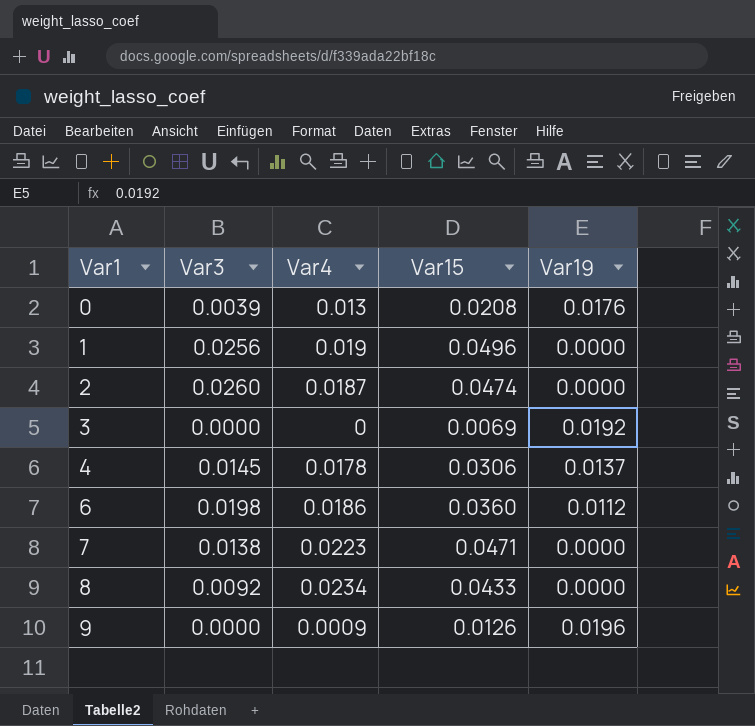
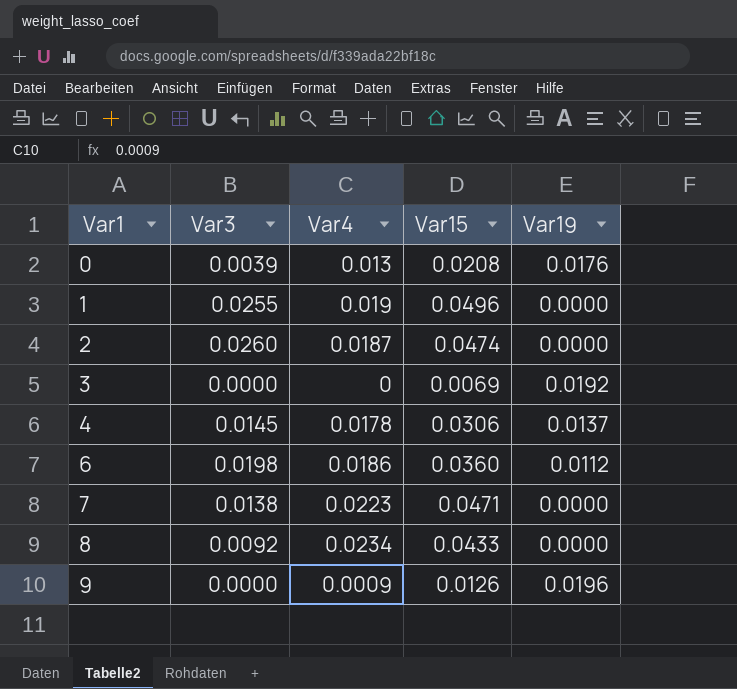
1 | Var3: 0.0256 -> 0.0255

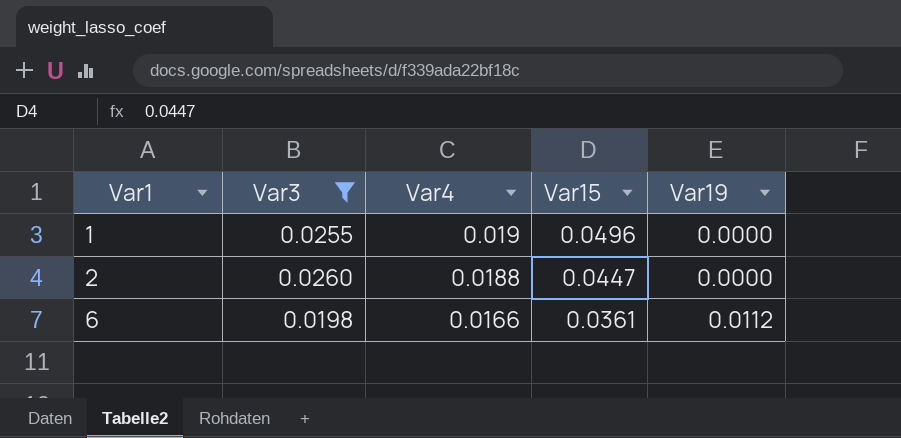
filter: none -> Var3 >= 0.0198
2 | Var4: 0.0187 -> 0.0188
2 | Var15: 0.0474 -> 0.0447
6 | Var4: 0.0186 -> 0.0166
6 | Var15: 0.0360 -> 0.0361

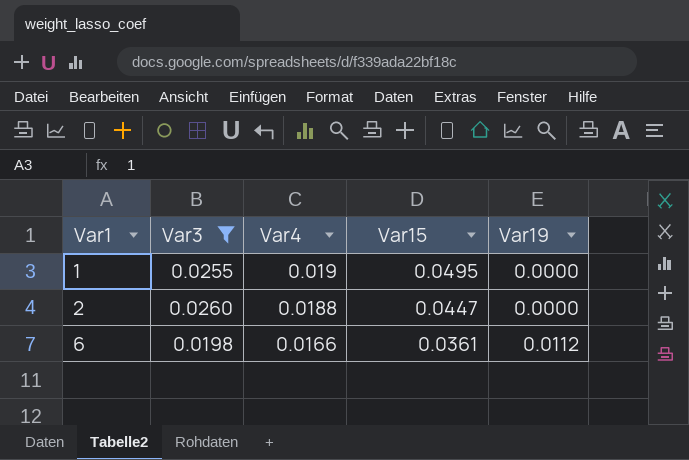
1 | Var15: 0.0496 -> 0.0495

